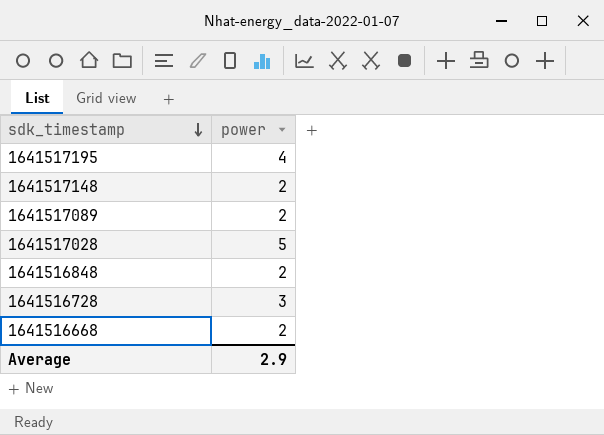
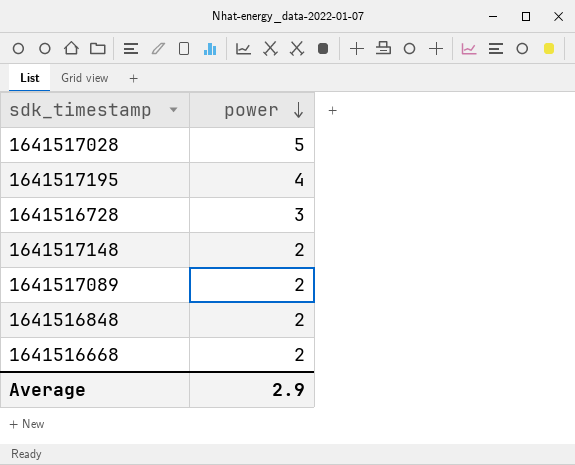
row order: sdk_timestamp descending -> power descending

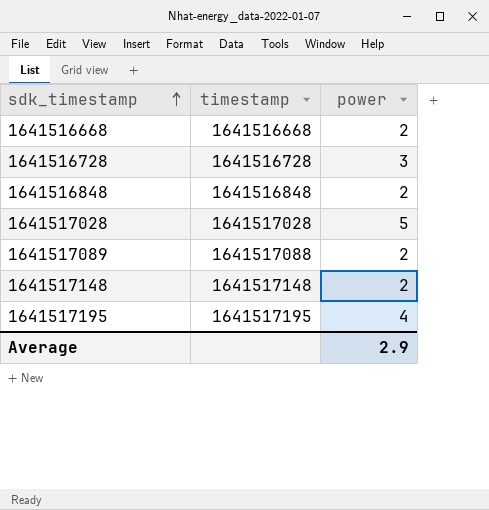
row order: power descending -> sdk_timestamp ascending
column timestamp | position: none -> 2

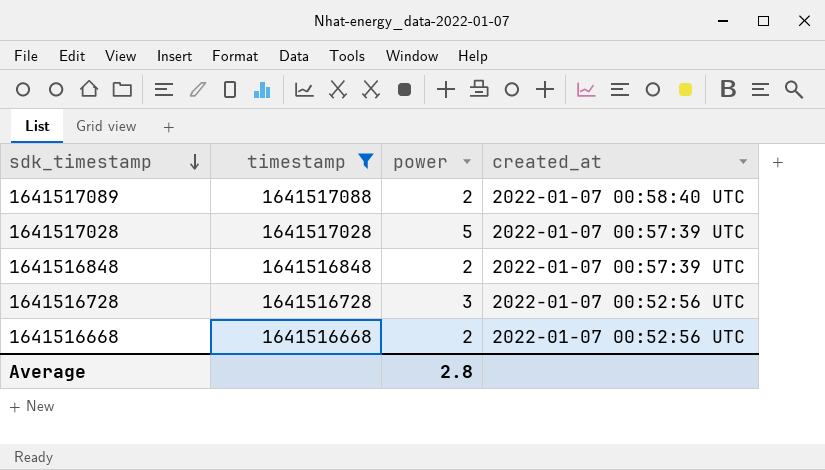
filter: none -> timestamp <= 1641517088
row order: sdk_timestamp ascending -> sdk_timestamp descending
column created_at | position: none -> 4
Average | power: 2.9 -> 2.8

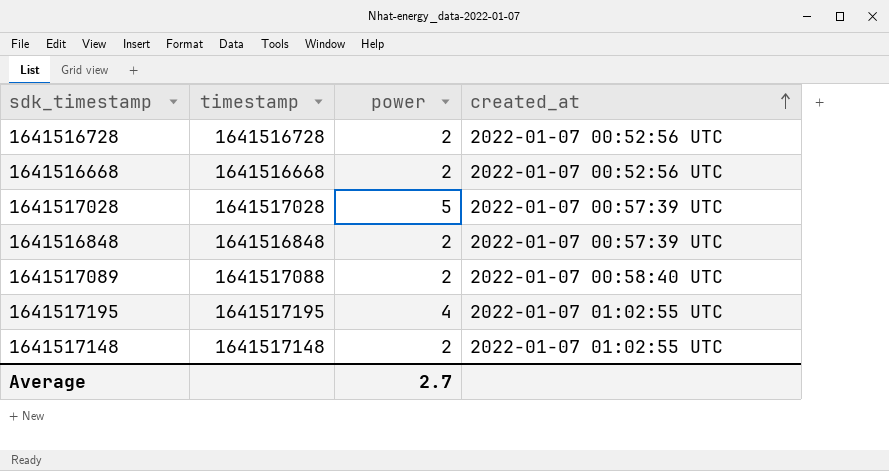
filter: timestamp <= 1641517088 -> none
row order: sdk_timestamp descending -> created_at ascending
1641516728 | power: 3 -> 2
Average | power: 2.8 -> 2.7

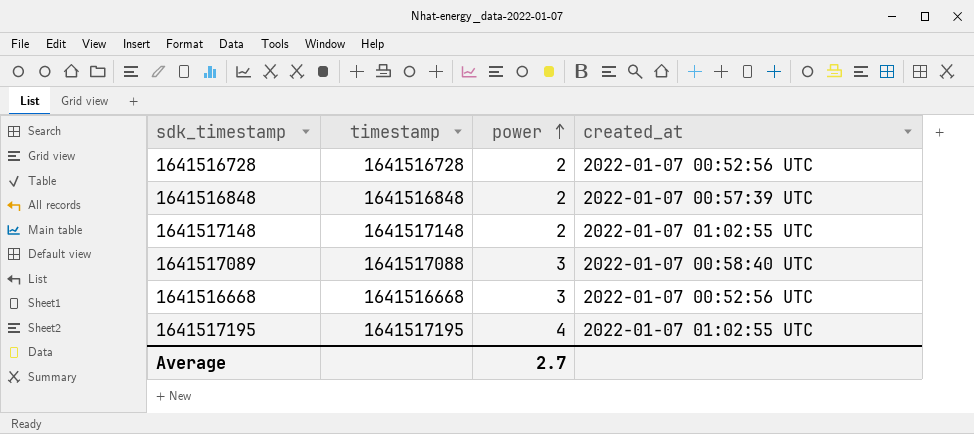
row order: created_at ascending -> power ascending
row 1641517028: 1641517028 | 5 | 2022-01-07 00:57:39 UTC -> none
1641517089 | power: 2 -> 3
1641516668 | power: 2 -> 3

